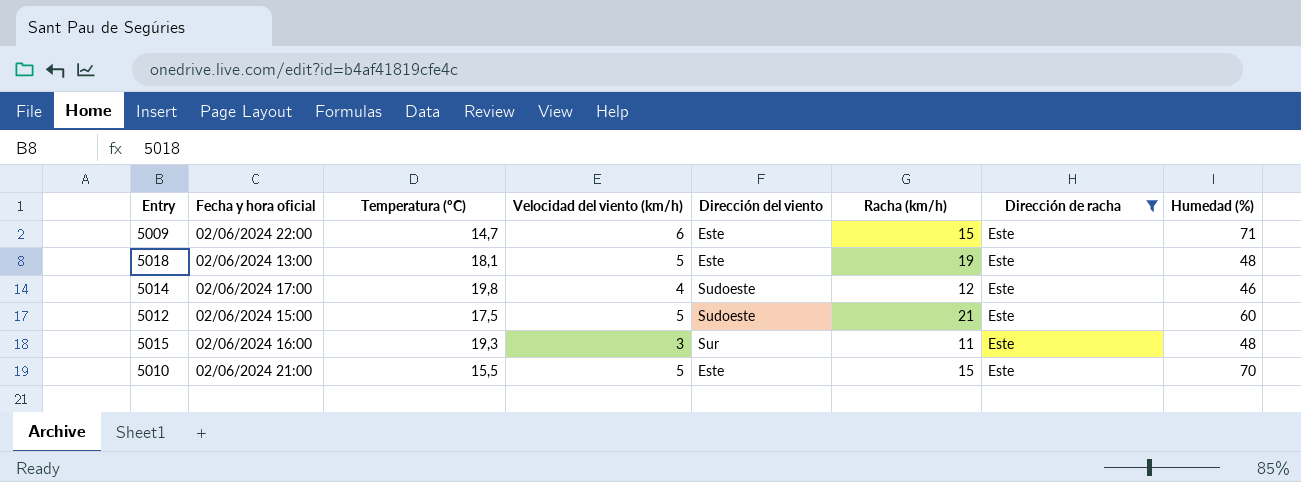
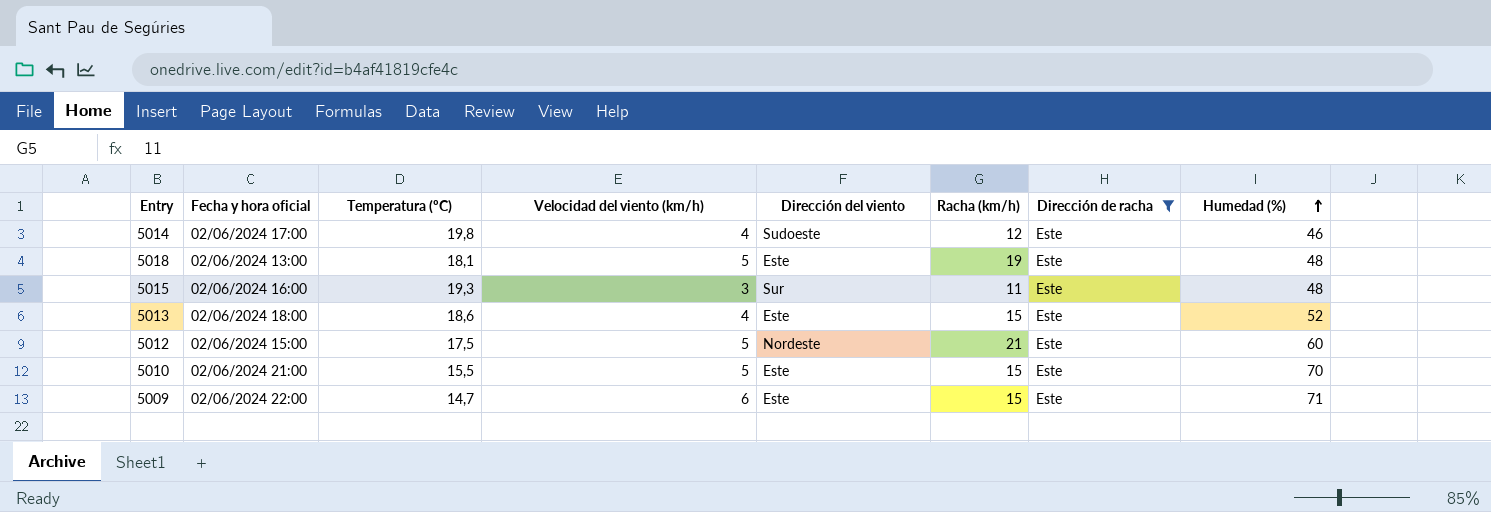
row order: none -> Humedad (%) ascending
row 5013: none -> 02/06/2024 18:00 | 18,6 | 4 | Este | 15 | Este | 52
5012 | Dirección del viento: Sudoeste -> Nordeste

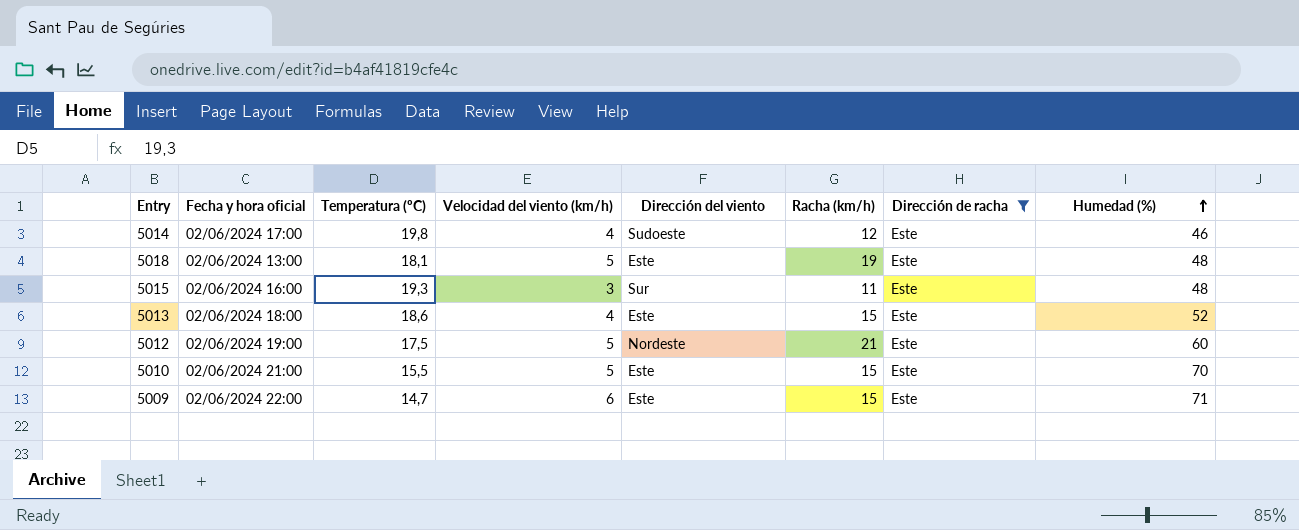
5012 | Fecha y hora oficial: 02/06/2024 15:00 -> 02/06/2024 19:00

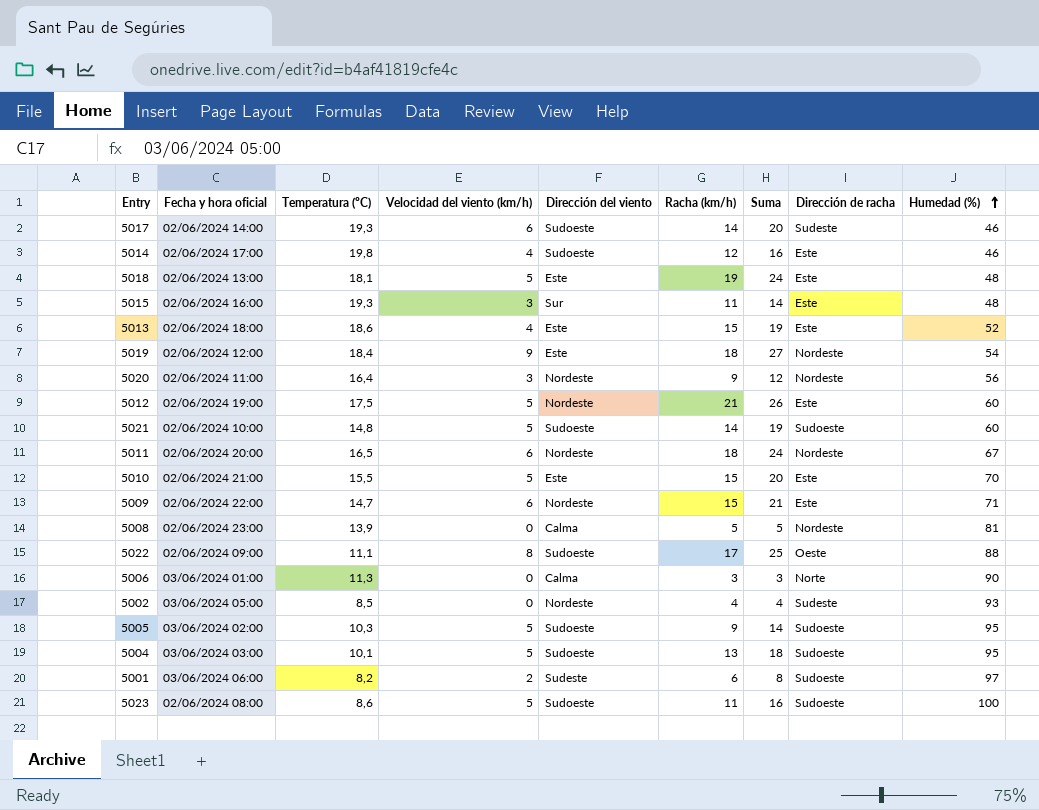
filter: Dirección de racha = Este -> none
column Suma | formula: none -> [Velocidad del viento (km/h)] + [Racha (km/h)]
5009 | Dirección del viento: Este -> Nordeste

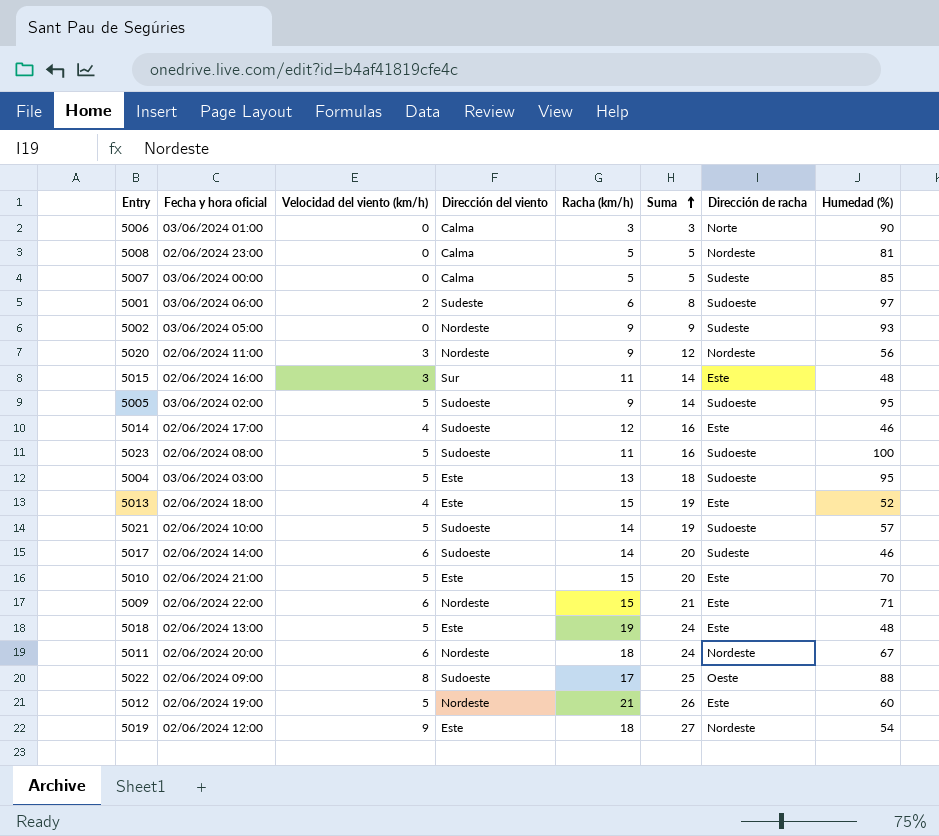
row order: Humedad (%) ascending -> Suma ascending
column Temperatura (ºC) | position: 3 -> none
row 5007: none -> 03/06/2024 00:00 | 0 | Calma | 5 | 5 | Sudeste | 85
5002 | Racha (km/h): 4 -> 9
5002 | Suma: 4 -> 9
5004 | Dirección del viento: Sudoeste -> Este
5021 | Humedad (%): 60 -> 57

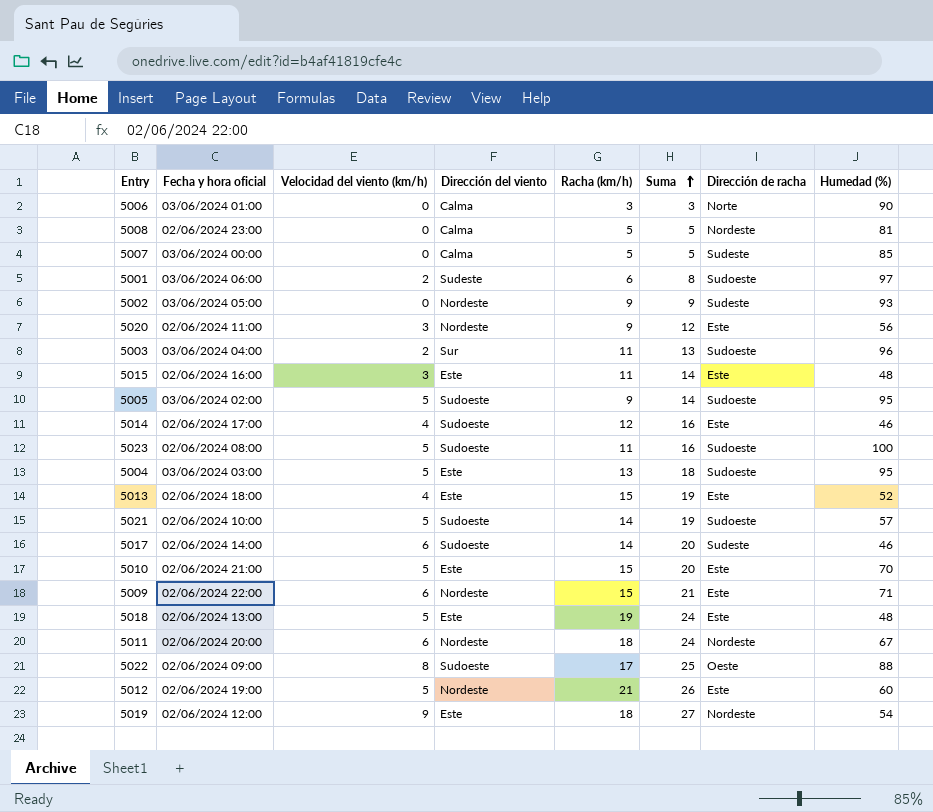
5020 | Dirección de racha: Nordeste -> Este
row 5003: none -> 03/06/2024 04:00 | 2 | Sur | 11 | 13 | Sudoeste | 96
5015 | Dirección del viento: Sur -> Este

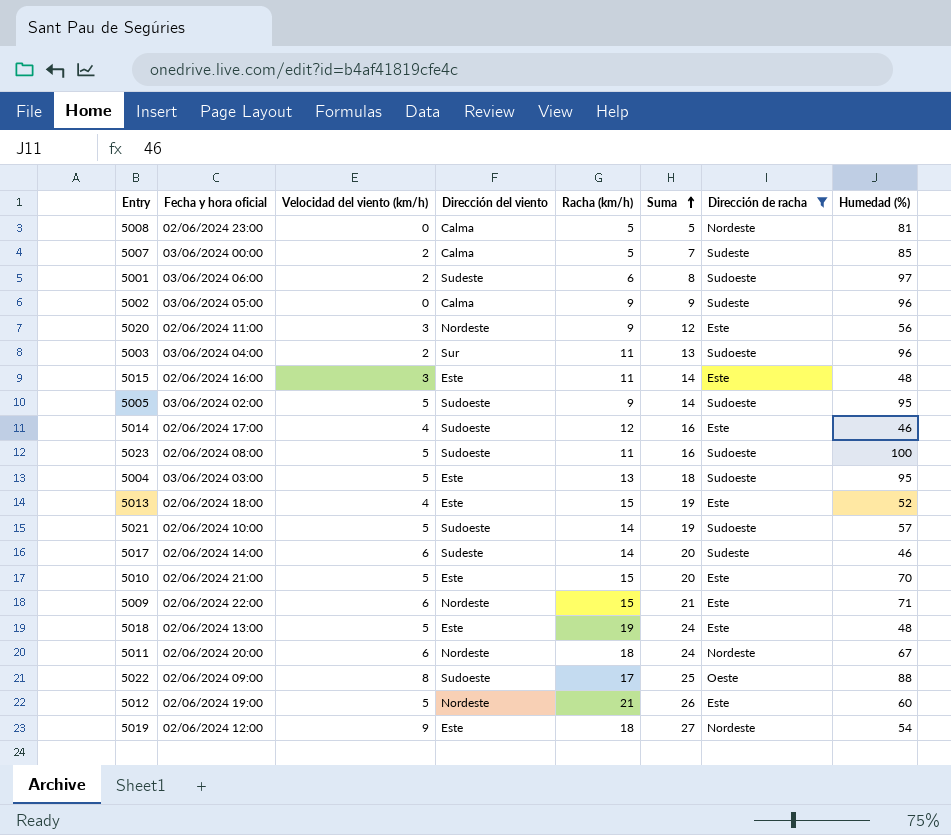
filter: none -> Dirección de racha != Norte
5007 | Velocidad del viento (km/h): 0 -> 2
5007 | Suma: 5 -> 7
5002 | Dirección del viento: Nordeste -> Calma
5002 | Humedad (%): 93 -> 96
5017 | Dirección del viento: Sudoeste -> Sudeste

